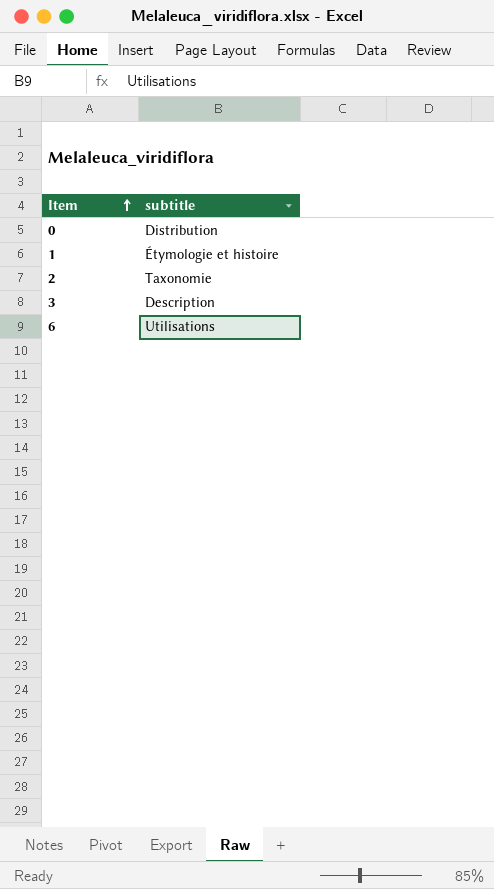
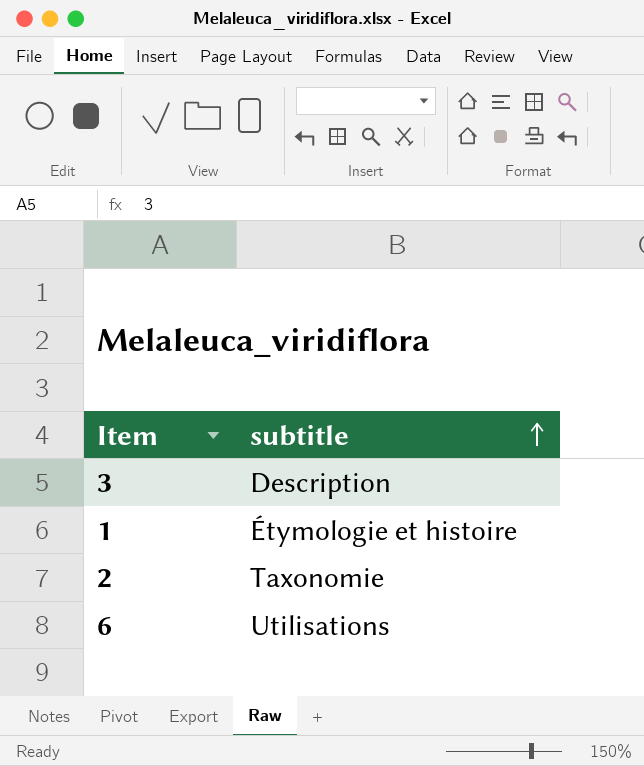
row order: Item ascending -> subtitle ascending
row 0: Distribution -> none

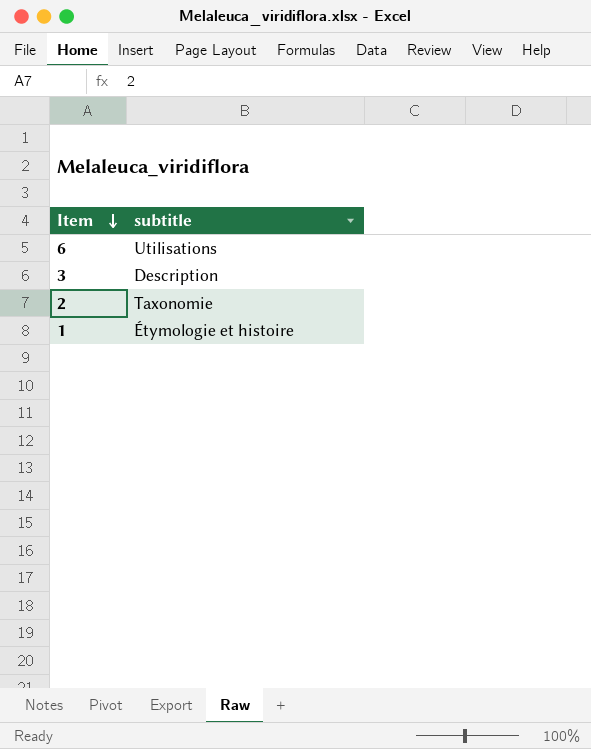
row order: subtitle ascending -> Item descending

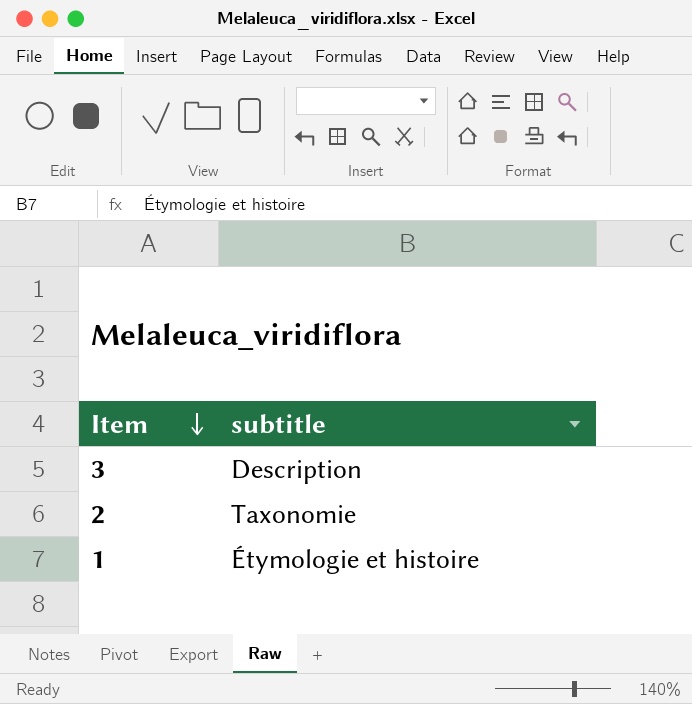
row 6: Utilisations -> none

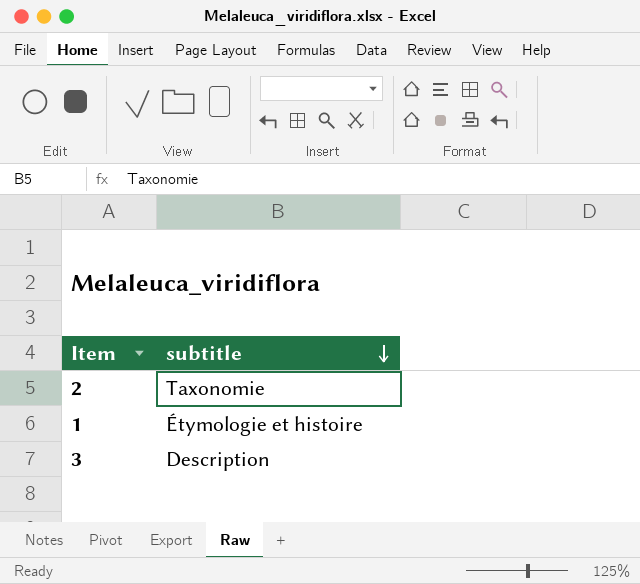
row order: Item descending -> subtitle descending

